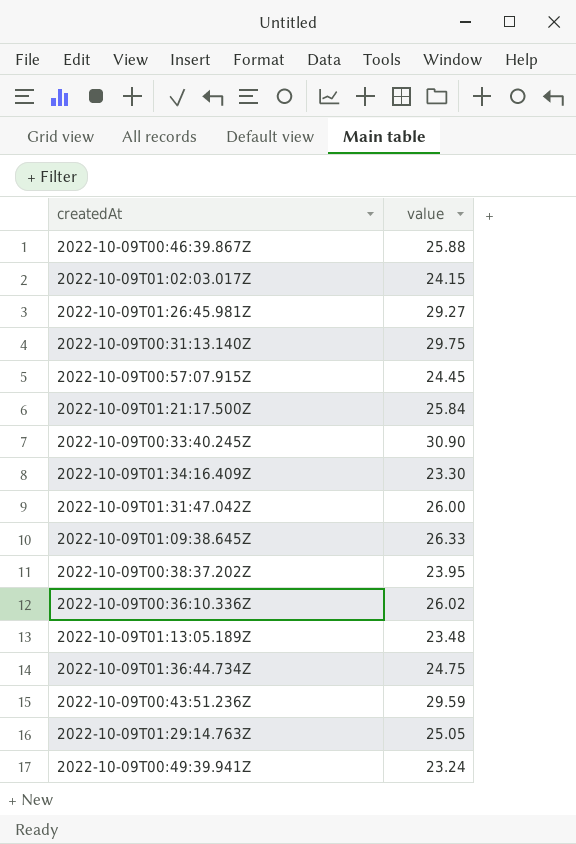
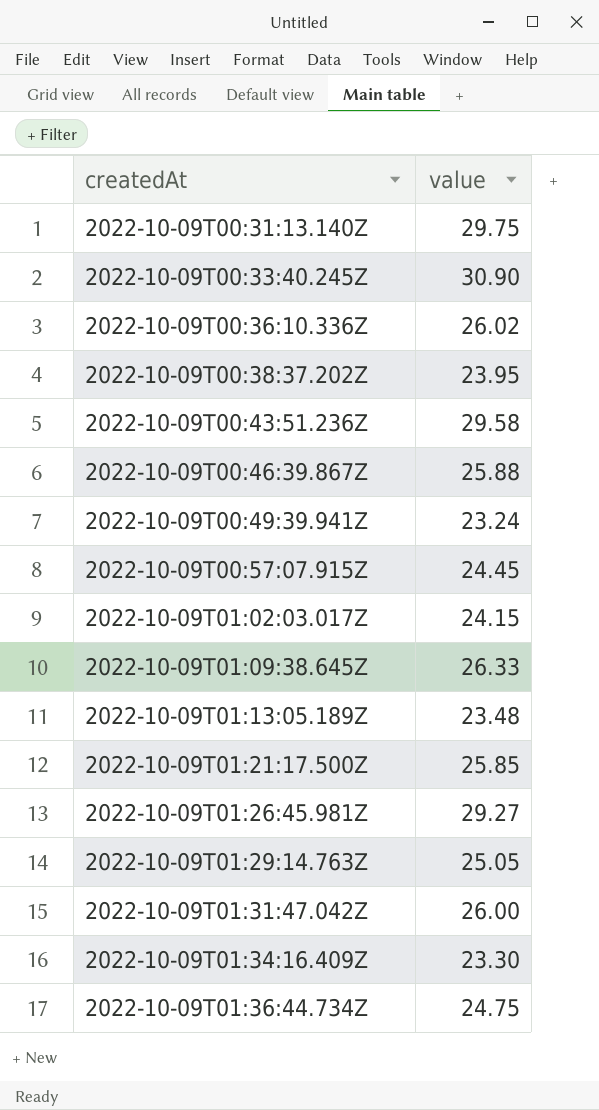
row order: none -> createdAt ascending
2022-10-09T00:43:51.236Z | value: 29.59 -> 29.58
2022-10-09T01:21:17.500Z | value: 25.84 -> 25.85

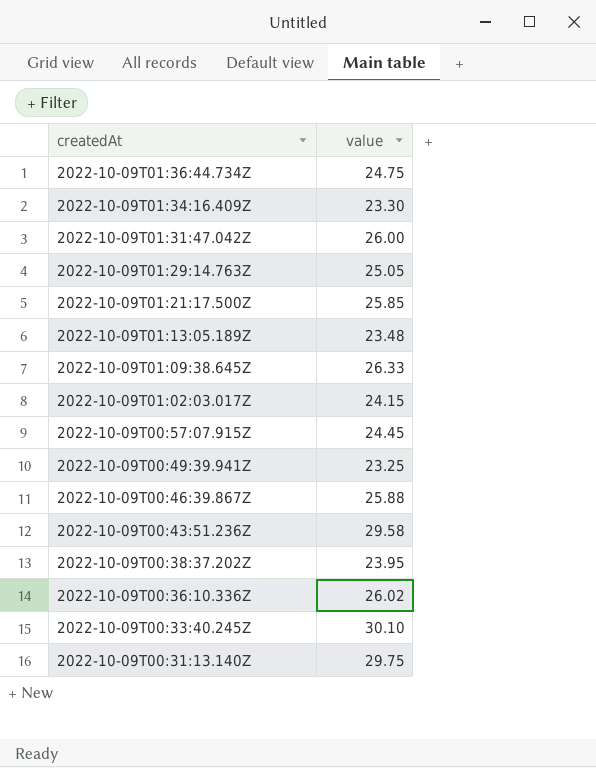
row order: createdAt ascending -> createdAt descending
row 2022-10-09T01:26:45.981Z: 29.27 -> none
2022-10-09T00:49:39.941Z | value: 23.24 -> 23.25
2022-10-09T00:33:40.245Z | value: 30.90 -> 30.10

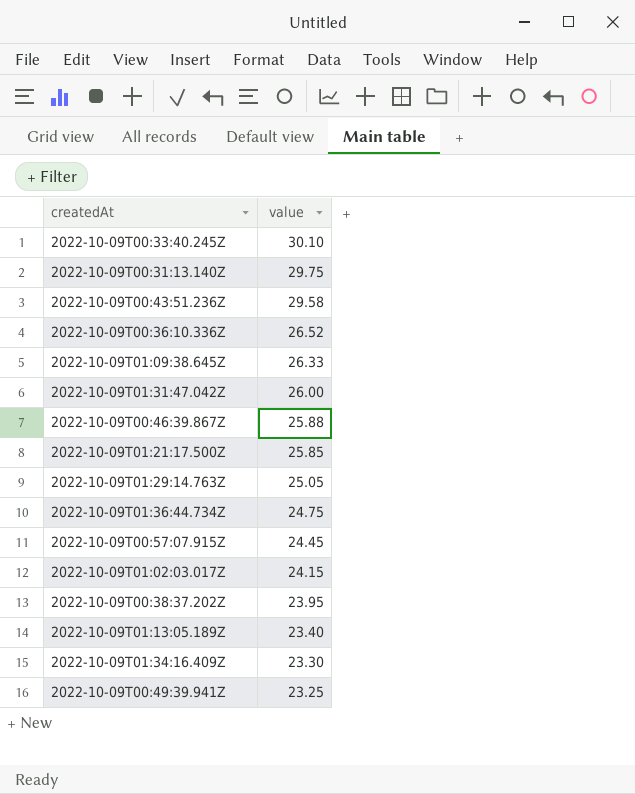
row order: createdAt descending -> value descending
2022-10-09T00:36:10.336Z | value: 26.02 -> 26.52
2022-10-09T01:13:05.189Z | value: 23.48 -> 23.40

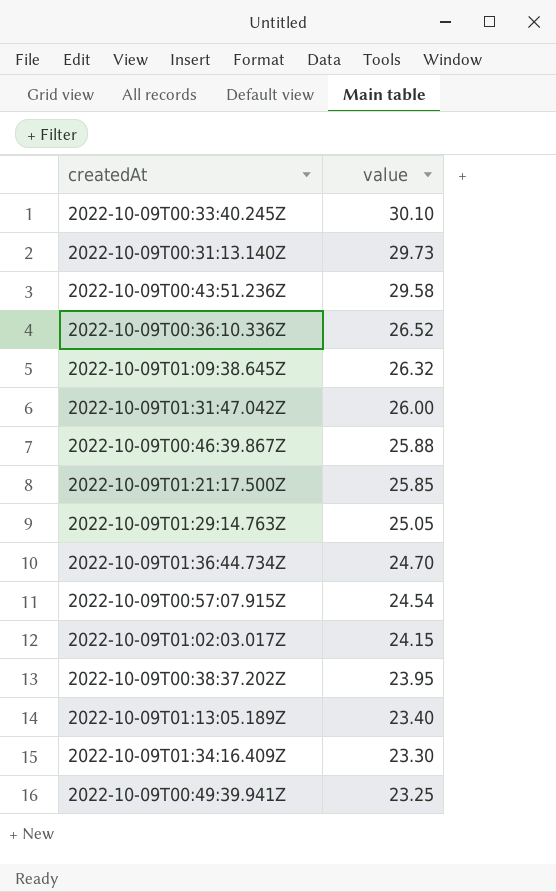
2022-10-09T00:31:13.140Z | value: 29.75 -> 29.73
2022-10-09T01:09:38.645Z | value: 26.33 -> 26.32
2022-10-09T01:36:44.734Z | value: 24.75 -> 24.70
2022-10-09T00:57:07.915Z | value: 24.45 -> 24.54

